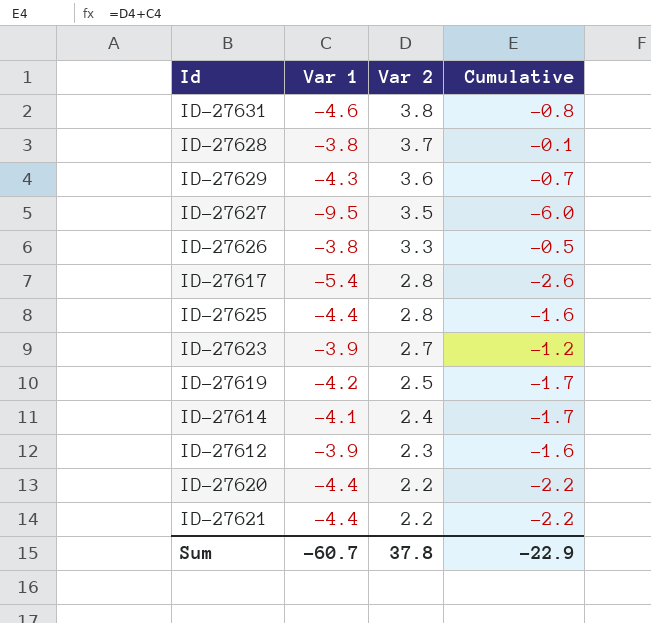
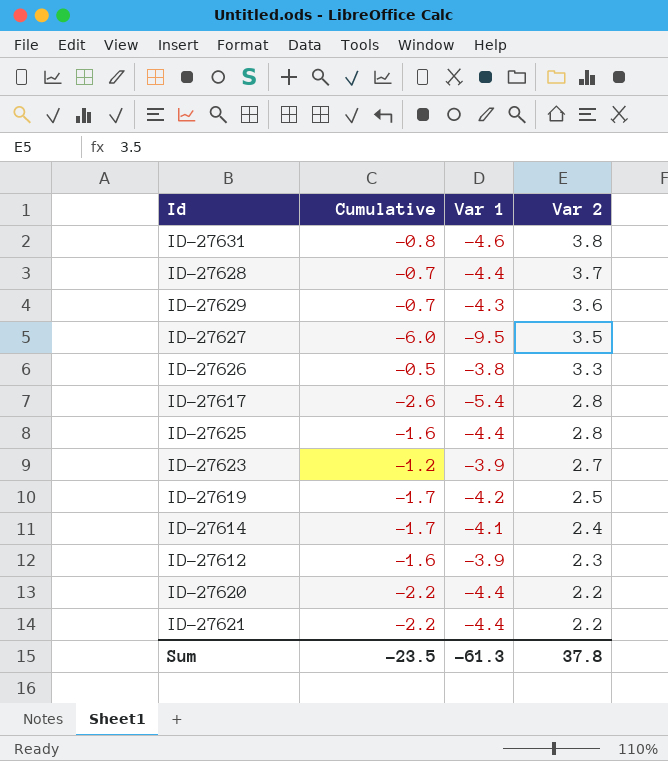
column Cumulative | position: 4 -> 2
ID-27628 | Cumulative: -0.1 -> -0.7
ID-27628 | Var 1: -3.8 -> -4.4
Sum | Cumulative: -22.9 -> -23.5
Sum | Var 1: -60.7 -> -61.3

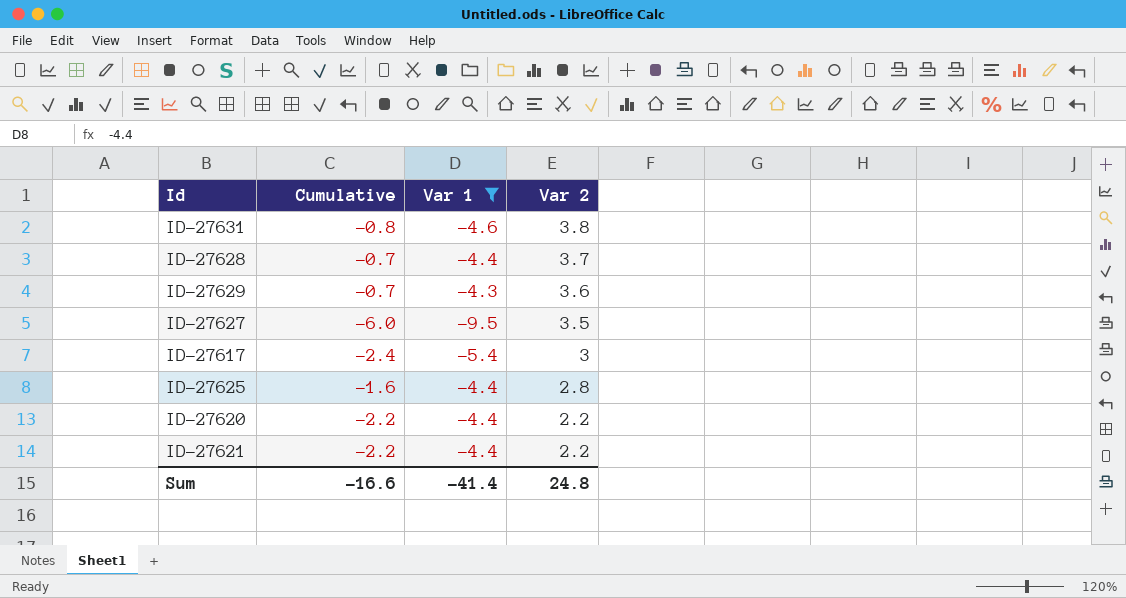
filter: none -> Var 1 <= -4.3
ID-27617 | Cumulative: -2.6 -> -2.4
ID-27617 | Var 2: 2.8 -> 3
Sum | Cumulative: -23.5 -> -16.6
Sum | Var 1: -61.3 -> -41.4
Sum | Var 2: 37.8 -> 24.8

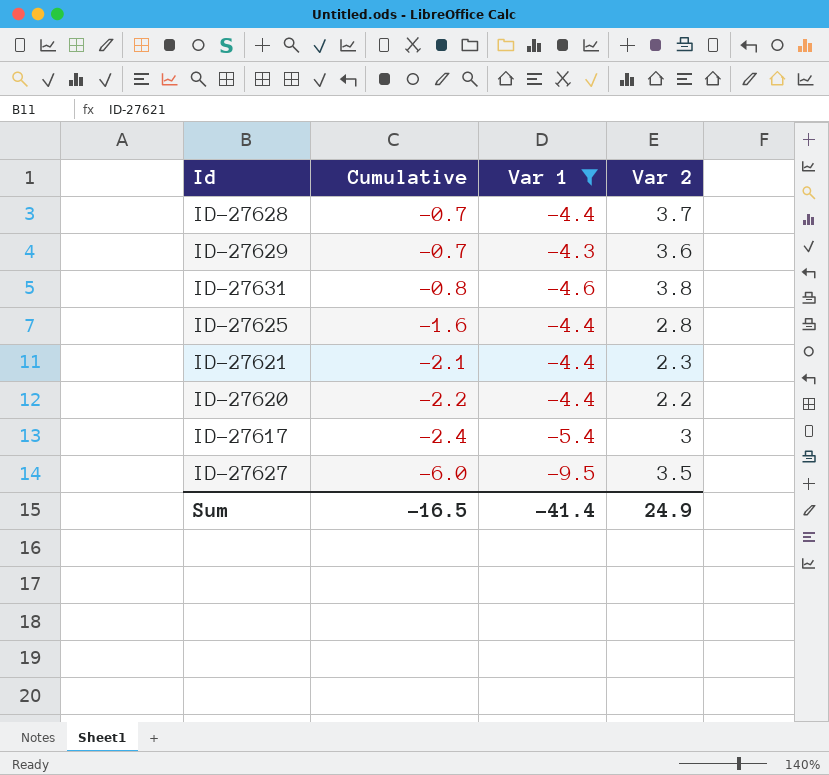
row order: Var 2 descending -> Cumulative descending
ID-27621 | Cumulative: -2.2 -> -2.1
ID-27621 | Var 2: 2.2 -> 2.3
Sum | Cumulative: -16.6 -> -16.5
Sum | Var 2: 24.8 -> 24.9

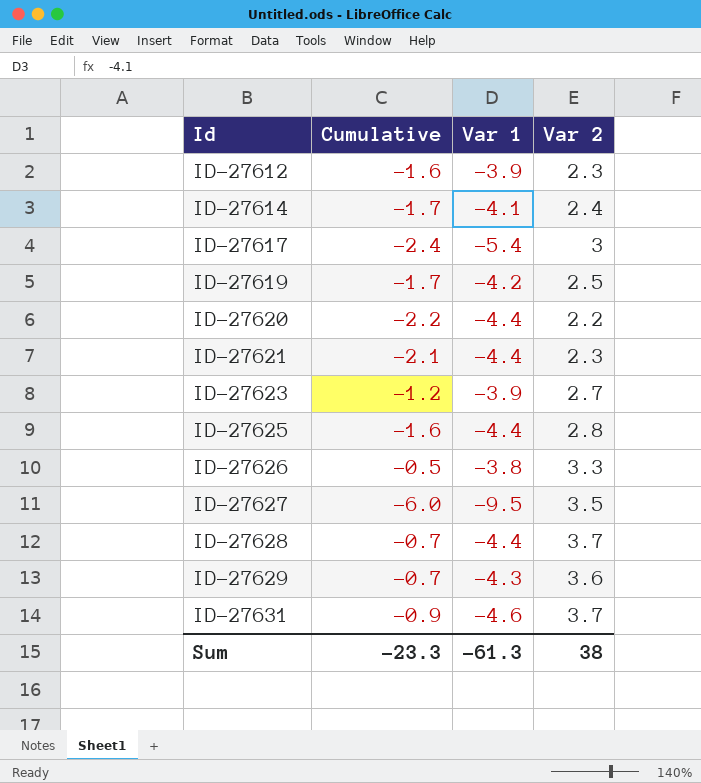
filter: Var 1 <= -4.3 -> none
row order: Cumulative descending -> Id ascending
ID-27631 | Cumulative: -0.8 -> -0.9
ID-27631 | Var 2: 3.8 -> 3.7
Sum | Cumulative: -16.5 -> -23.3
Sum | Var 1: -41.4 -> -61.3
Sum | Var 2: 24.9 -> 38

